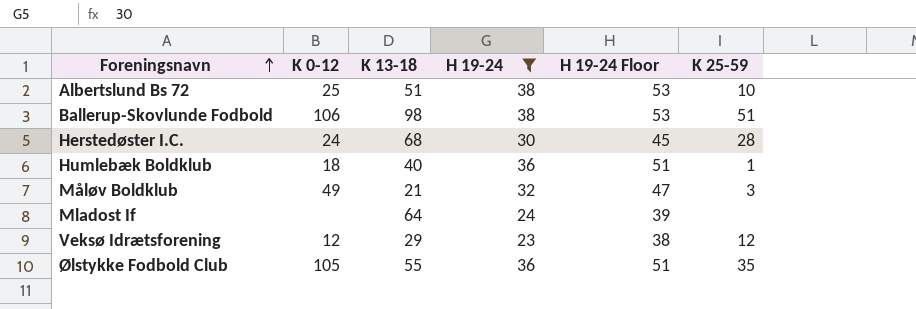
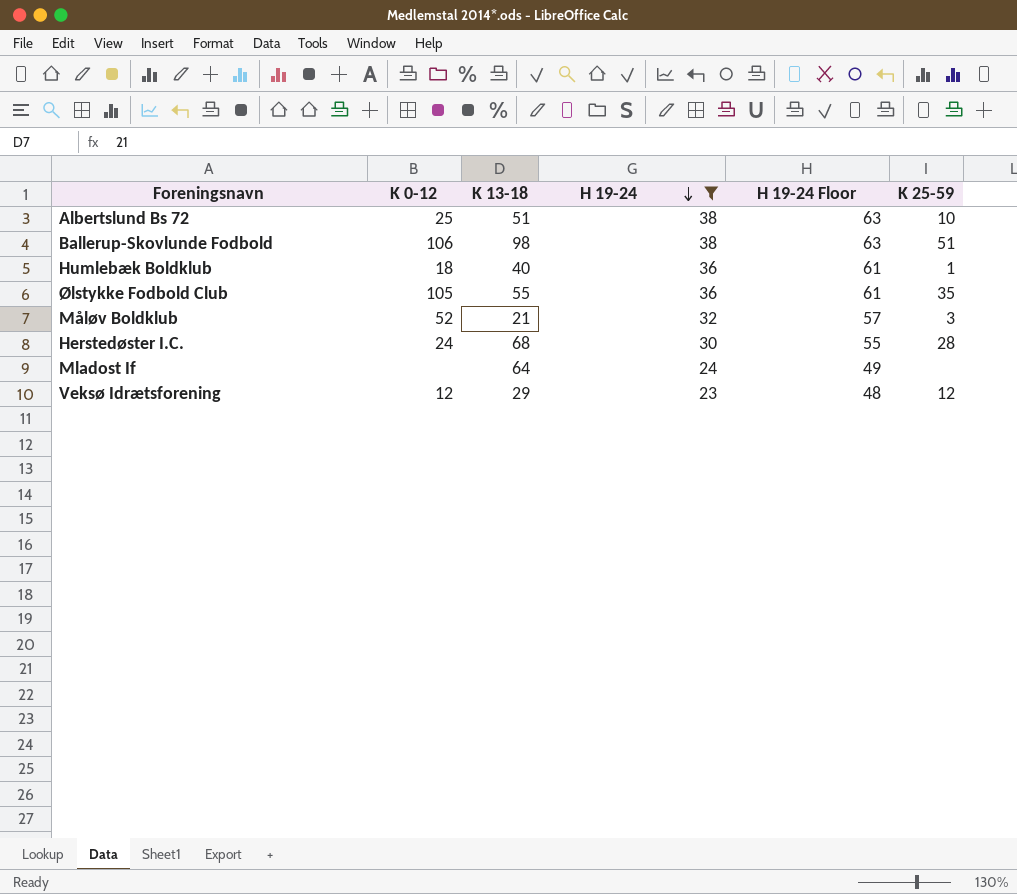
row order: Foreningsnavn ascending -> H 19-24 descending
column H 19-24 Floor | formula: [H 19-24] + 15 -> [H 19-24] + 25
Måløv Boldklub | K 0-12: 49 -> 52

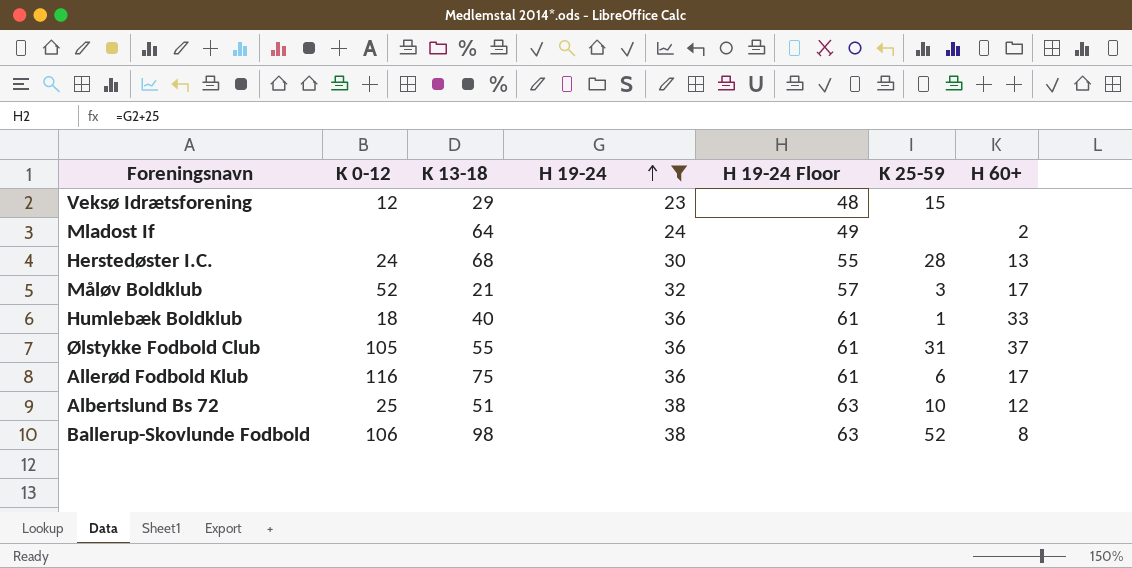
row order: H 19-24 descending -> H 19-24 ascending
column H 60+ | position: none -> 7
Veksø Idrætsforening | K 25-59: 12 -> 15
Ølstykke Fodbold Club | K 25-59: 35 -> 31
row Allerød Fodbold Klub: none -> 116 | 75 | 36 | 61 | 6 | 17
Ballerup-Skovlunde Fodbold | K 25-59: 51 -> 52

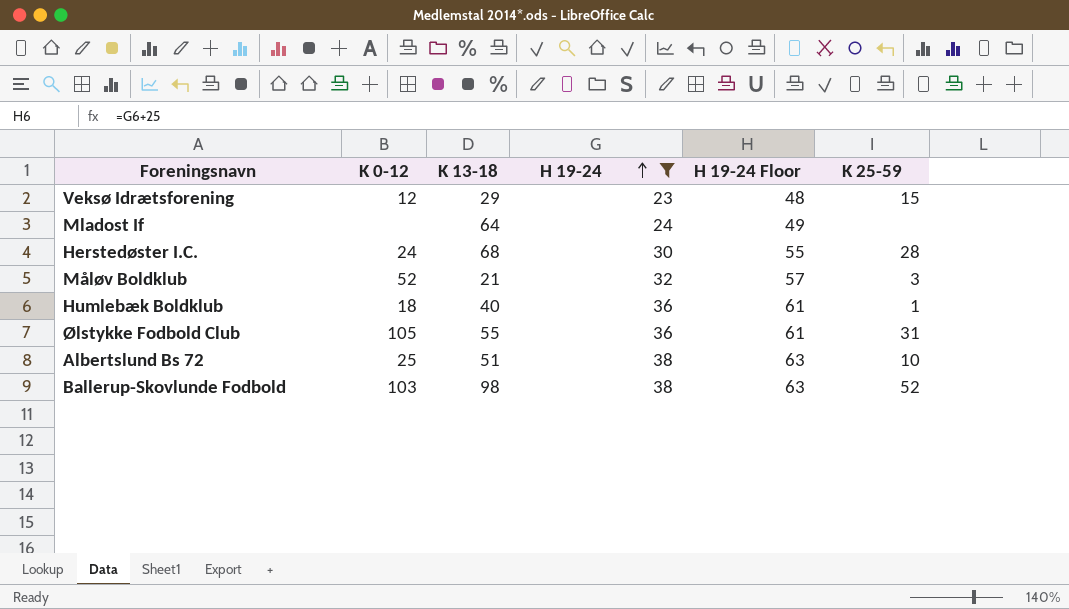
column H 60+ | position: 7 -> none
row Allerød Fodbold Klub: 116 | 75 | 36 | 61 | 6 | 17 -> none
Ballerup-Skovlunde Fodbold | K 0-12: 106 -> 103

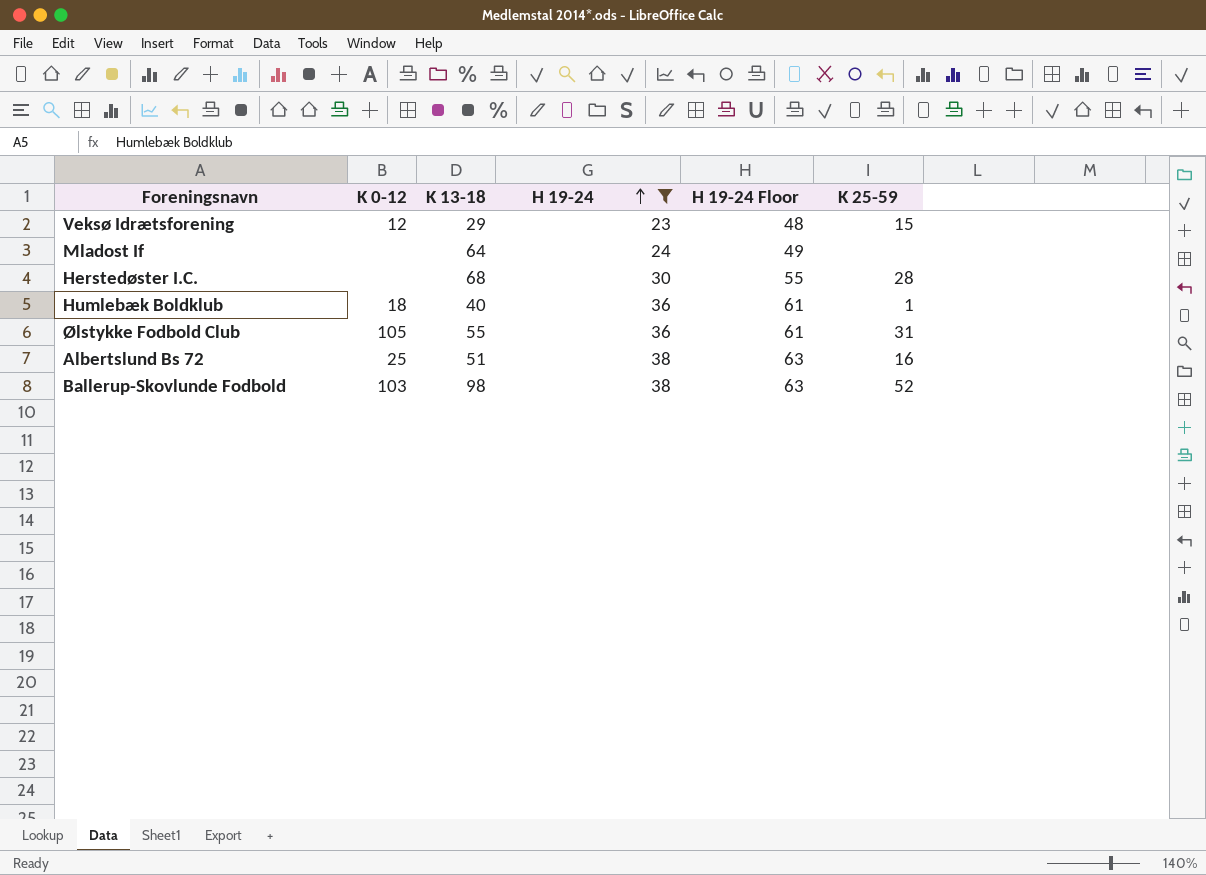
row Måløv Boldklub: 52 | 21 | 32 | 57 | 3 -> none
Herstedøster I.C. | K 0-12: 24 -> none
Albertslund Bs 72 | K 25-59: 10 -> 16

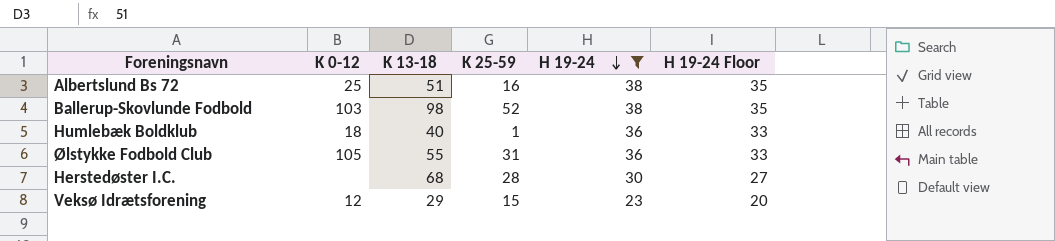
row order: H 19-24 ascending -> H 19-24 descending
column K 25-59 | position: 6 -> 4
column H 19-24 Floor | formula: [H 19-24] + 25 -> [H 19-24] - 3
row Mladost If: none | 64 | 24 | 49 | none -> none

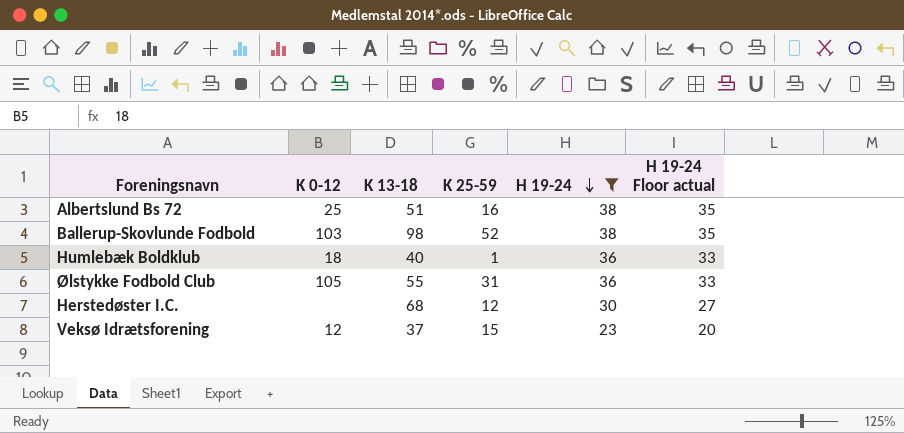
column name: H 19-24 Floor -> H 19-24 Floor actual
Herstedøster I.C. | K 25-59: 28 -> 12
Veksø Idrætsforening | K 13-18: 29 -> 37

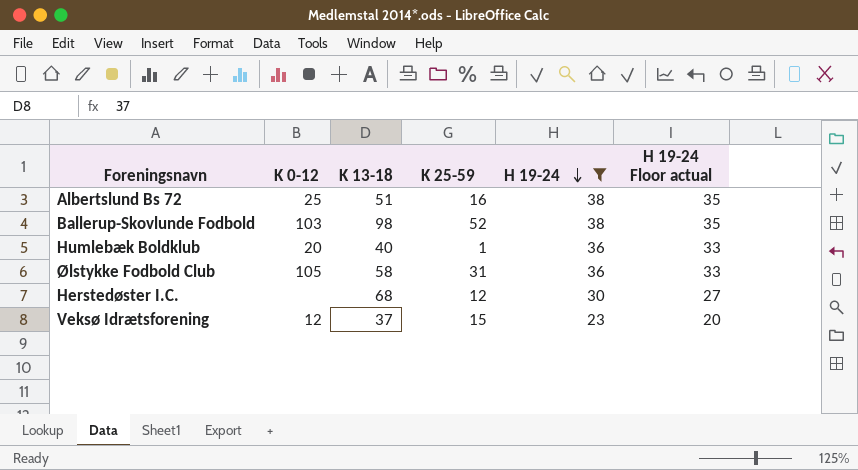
Humlebæk Boldklub | K 0-12: 18 -> 20
Ølstykke Fodbold Club | K 13-18: 55 -> 58

